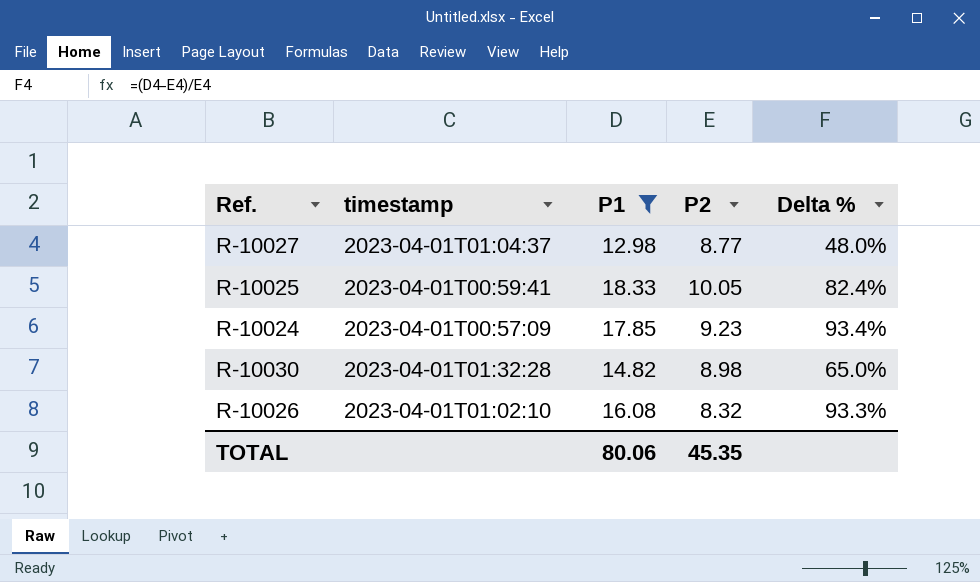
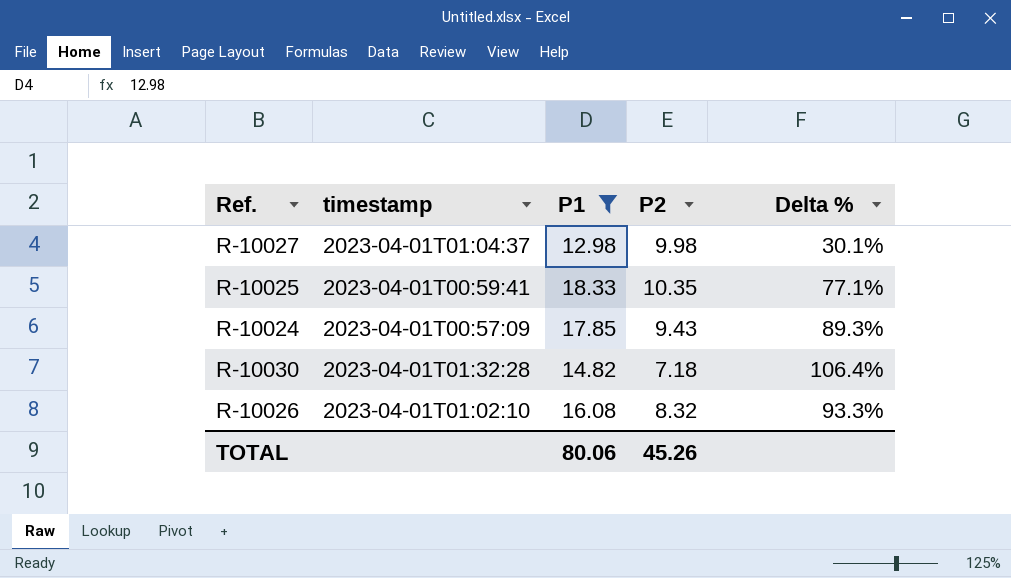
R-10027 | P2: 8.77 -> 9.98
R-10027 | Delta %: 48.0% -> 30.1%
R-10025 | P2: 10.05 -> 10.35
R-10025 | Delta %: 82.4% -> 77.1%
R-10024 | P2: 9.23 -> 9.43
R-10024 | Delta %: 93.4% -> 89.3%
R-10030 | P2: 8.98 -> 7.18
R-10030 | Delta %: 65.0% -> 106.4%
TOTAL | P2: 45.35 -> 45.26

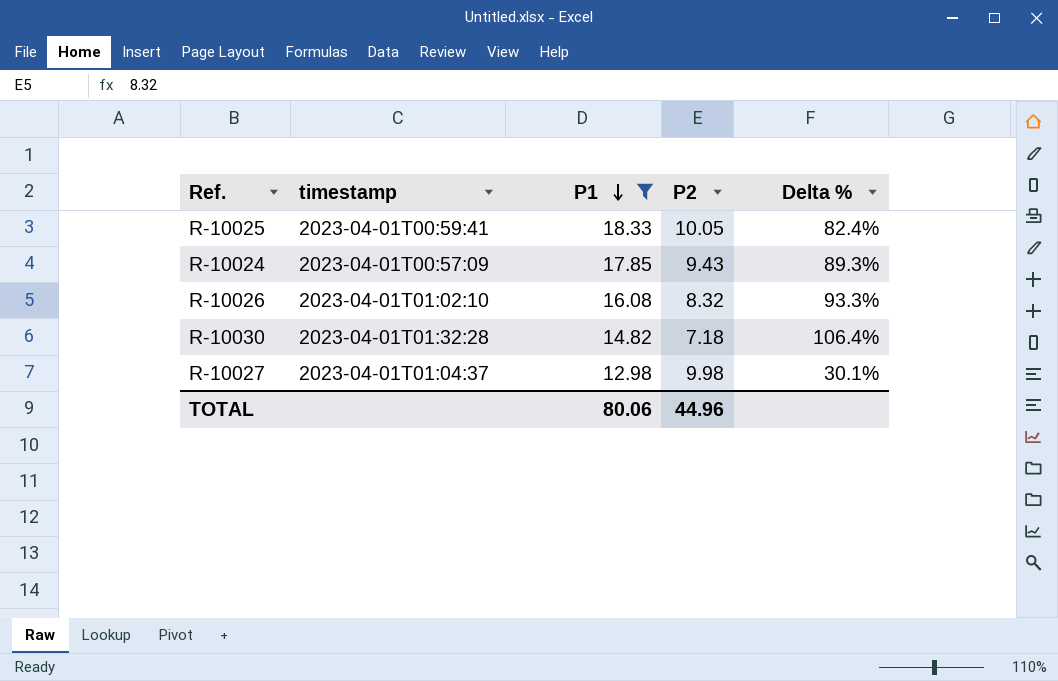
row order: none -> P1 descending
R-10025 | P2: 10.35 -> 10.05
R-10025 | Delta %: 77.1% -> 82.4%
TOTAL | P2: 45.26 -> 44.96

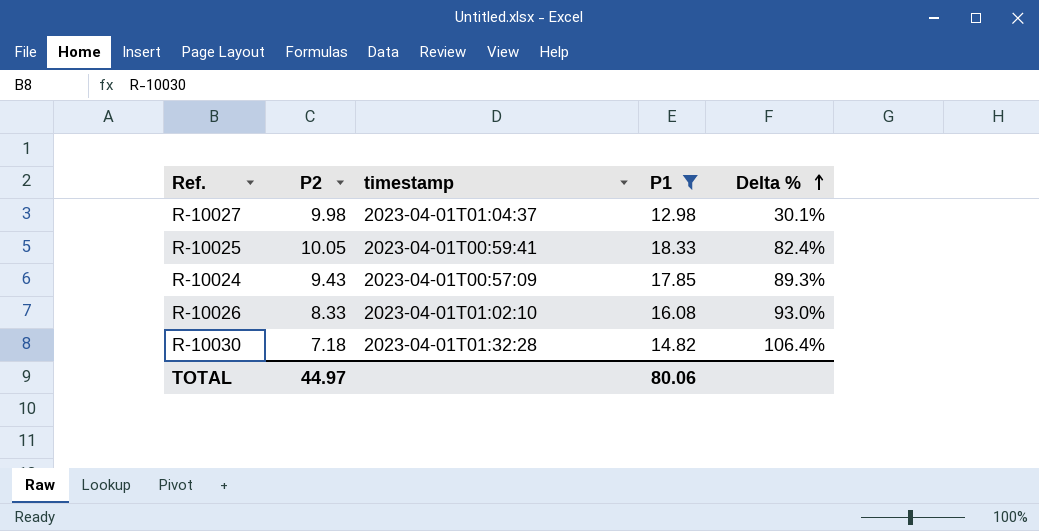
row order: P1 descending -> Delta % ascending
column P2 | position: 4 -> 2
R-10026 | P2: 8.32 -> 8.33
R-10026 | Delta %: 93.3% -> 93.0%
TOTAL | P2: 44.96 -> 44.97

